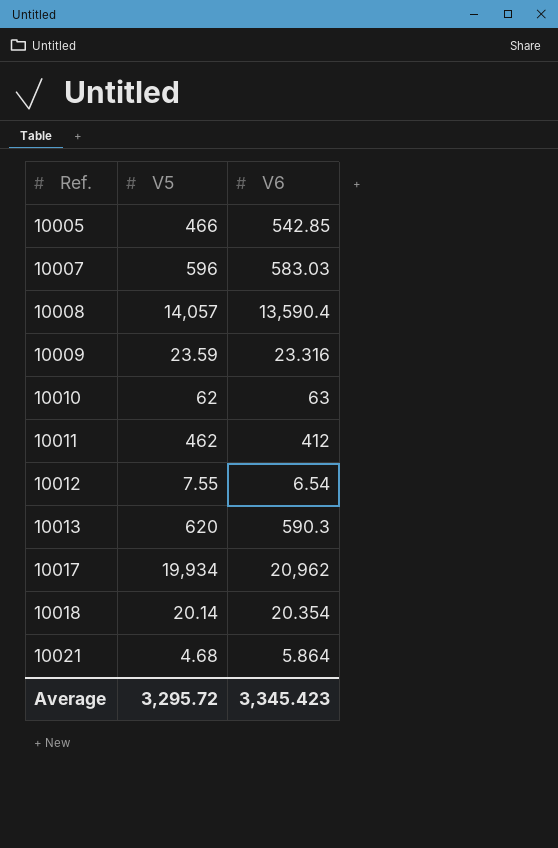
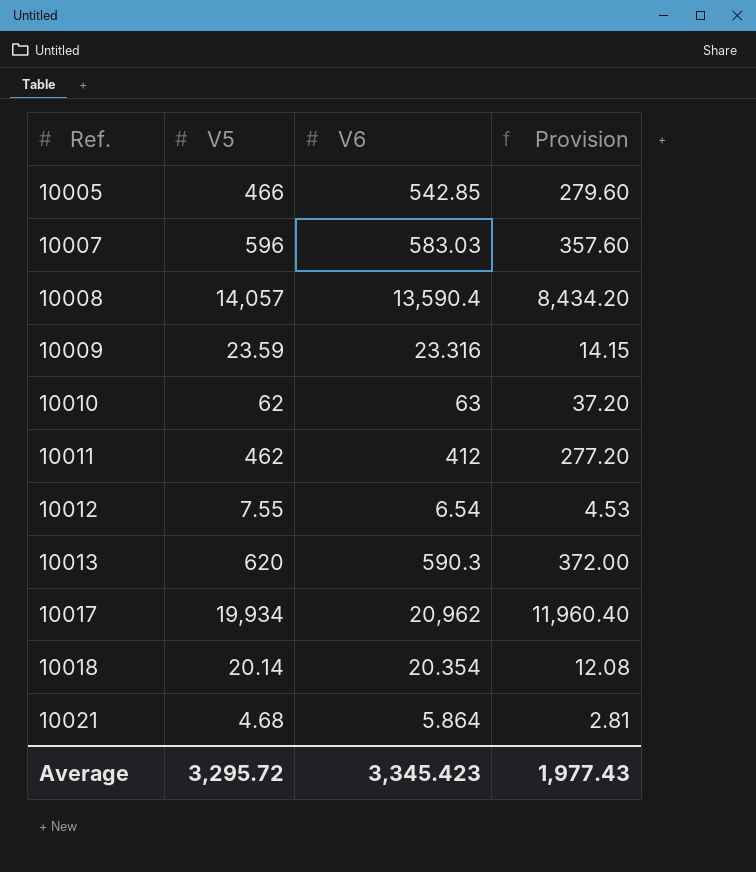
column Provision | formula: none -> [V5] * 0.6

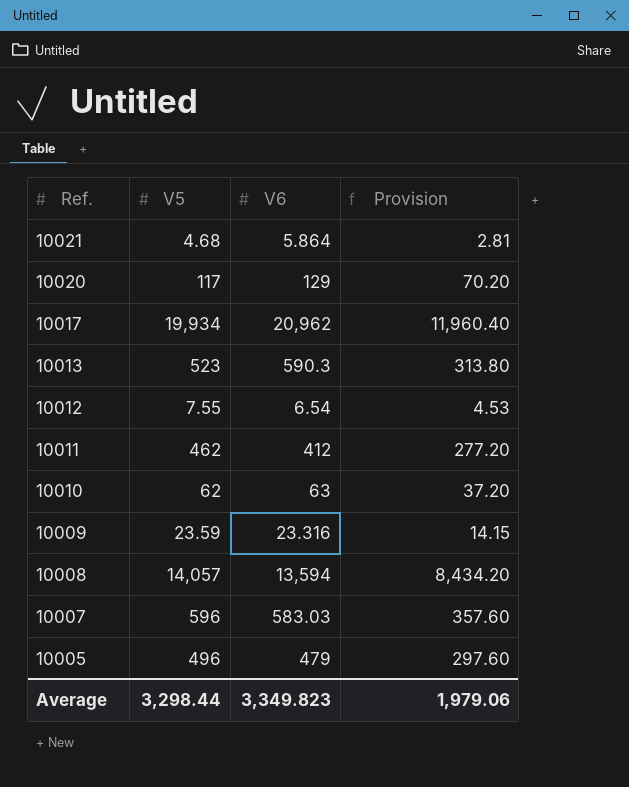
row order: Ref. ascending -> Ref. descending
row 10018: 20.14 | 20.354 | 12.08 -> none
row 10020: none -> 117 | 129 | 70.20
10013 | V5: 620 -> 523
10013 | Provision: 372.00 -> 313.80
10008 | V6: 13,590.4 -> 13,594
10005 | V5: 466 -> 496
10005 | V6: 542.85 -> 479
10005 | Provision: 279.60 -> 297.60
Average | V5: 3,295.72 -> 3,298.44
Average | V6: 3,345.423 -> 3,349.823
Average | Provision: 1,977.43 -> 1,979.06

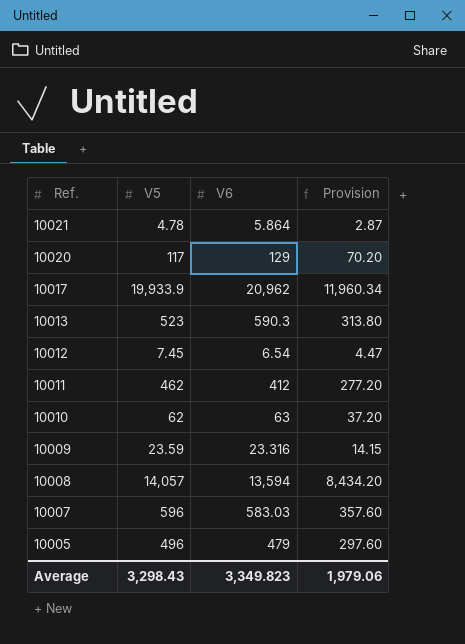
10021 | V5: 4.68 -> 4.78
10021 | Provision: 2.81 -> 2.87
10017 | V5: 19,934 -> 19,933.9
10017 | Provision: 11,960.40 -> 11,960.34
10012 | V5: 7.55 -> 7.45
10012 | Provision: 4.53 -> 4.47
Average | V5: 3,298.44 -> 3,298.43

